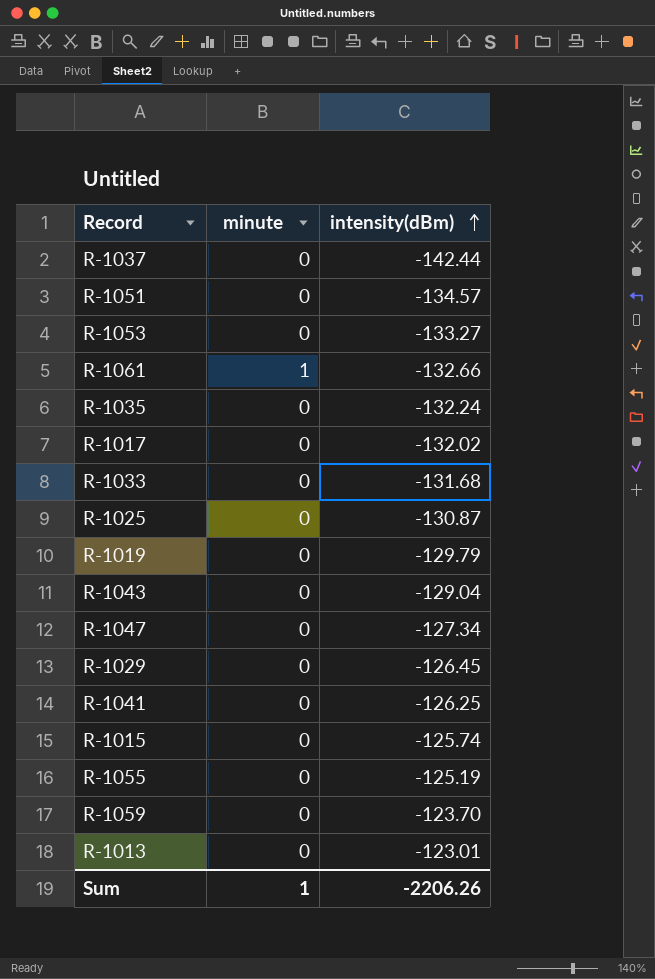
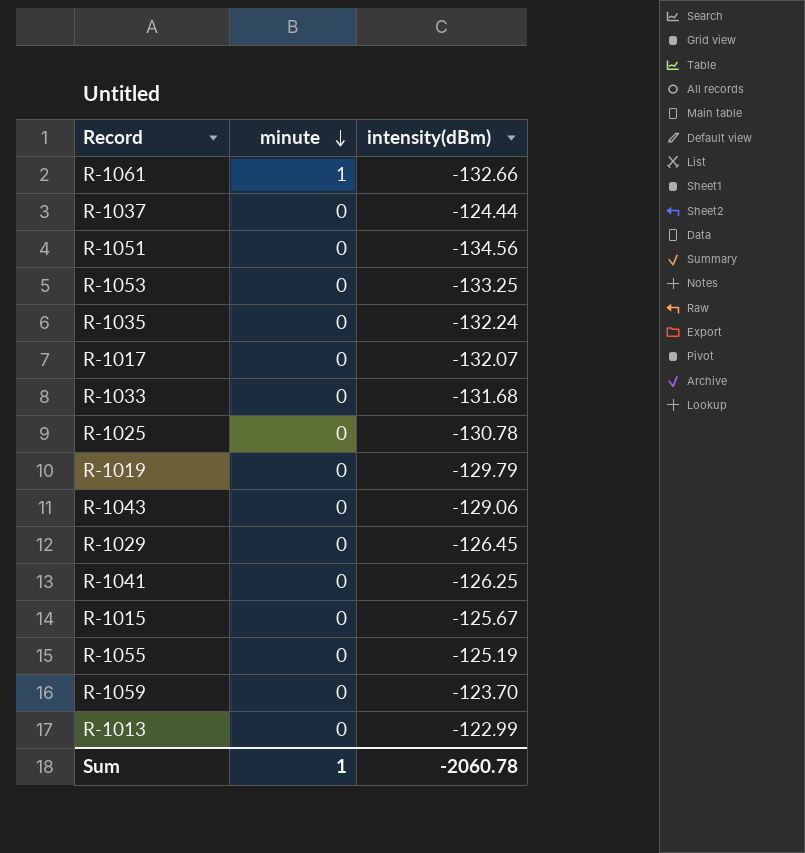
row order: intensity(dBm) ascending -> minute descending
row R-1047: 0 | -127.34 -> none
R-1037 | intensity(dBm): -142.44 -> -124.44
R-1051 | intensity(dBm): -134.57 -> -134.56
R-1053 | intensity(dBm): -133.27 -> -133.25
R-1017 | intensity(dBm): -132.02 -> -132.07
R-1025 | intensity(dBm): -130.87 -> -130.78
R-1043 | intensity(dBm): -129.04 -> -129.06
R-1015 | intensity(dBm): -125.74 -> -125.67
R-1013 | intensity(dBm): -123.01 -> -122.99
Sum | intensity(dBm): -2206.26 -> -2060.78

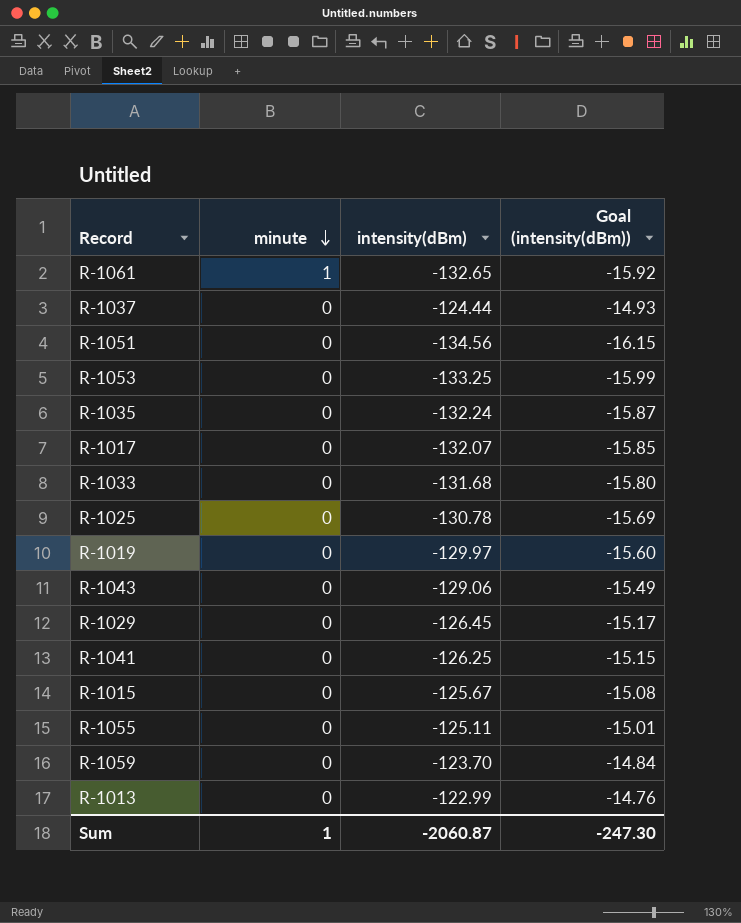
column Goal (intensity(dBm)) | formula: none -> [intensity(dBm)] * 0.12
R-1061 | intensity(dBm): -132.66 -> -132.65
R-1019 | intensity(dBm): -129.79 -> -129.97
R-1055 | intensity(dBm): -125.19 -> -125.11
Sum | intensity(dBm): -2060.78 -> -2060.87

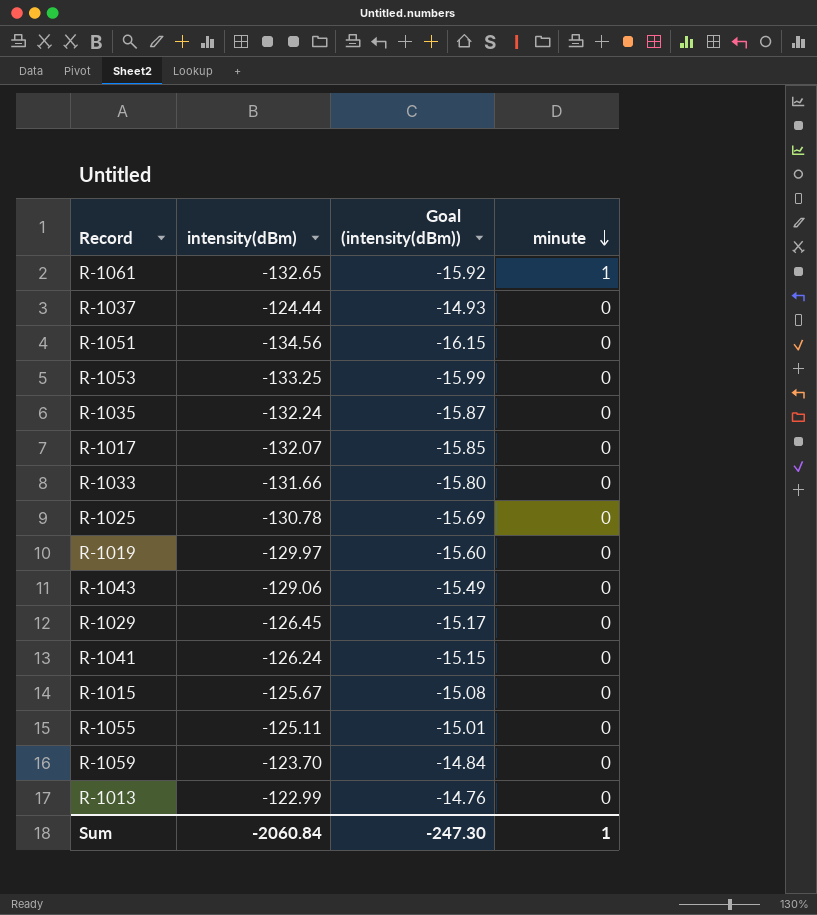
column minute | position: 2 -> 4
R-1033 | intensity(dBm): -131.68 -> -131.66
R-1041 | intensity(dBm): -126.25 -> -126.24
Sum | intensity(dBm): -2060.87 -> -2060.84

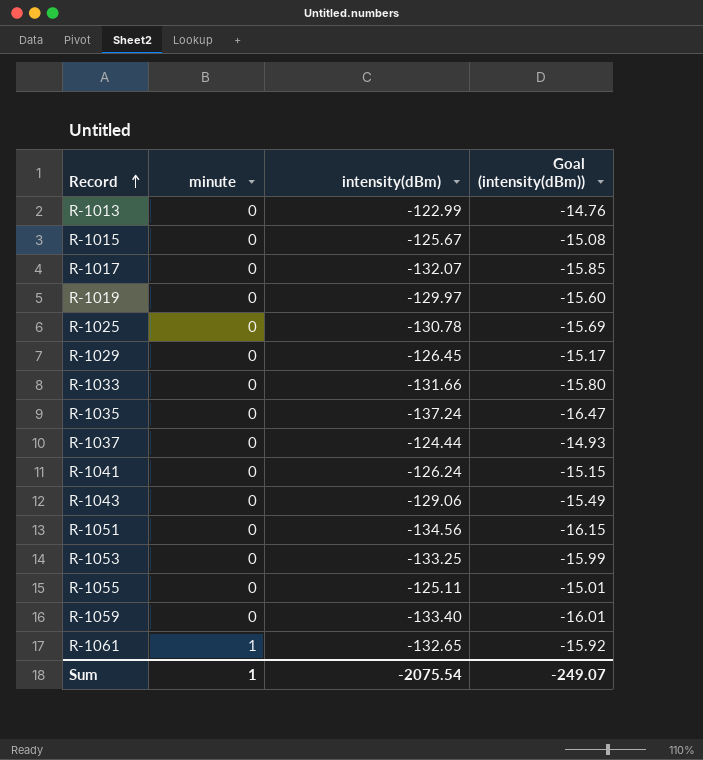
row order: minute descending -> Record ascending
column minute | position: 4 -> 2
R-1035 | intensity(dBm): -132.24 -> -137.24
R-1035 | Goal (intensity(dBm)): -15.87 -> -16.47
R-1059 | intensity(dBm): -123.70 -> -133.40
R-1059 | Goal (intensity(dBm)): -14.84 -> -16.01
Sum | intensity(dBm): -2060.84 -> -2075.54
Sum | Goal (intensity(dBm)): -247.30 -> -249.07

